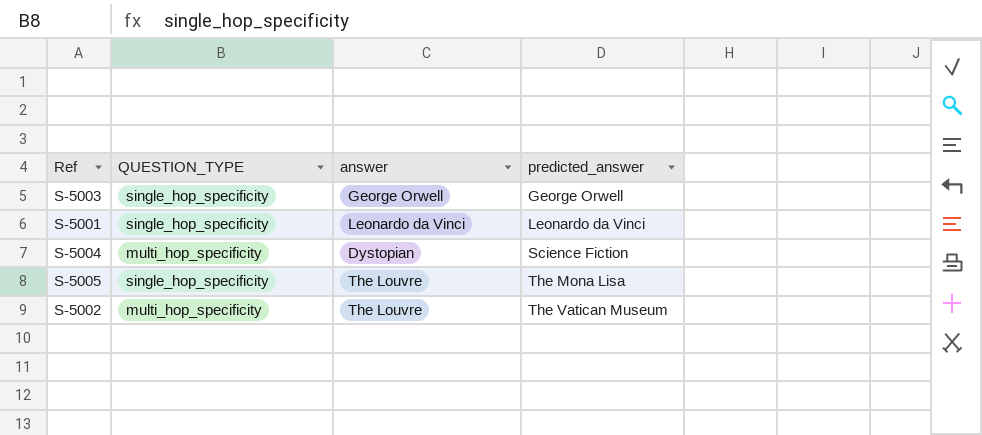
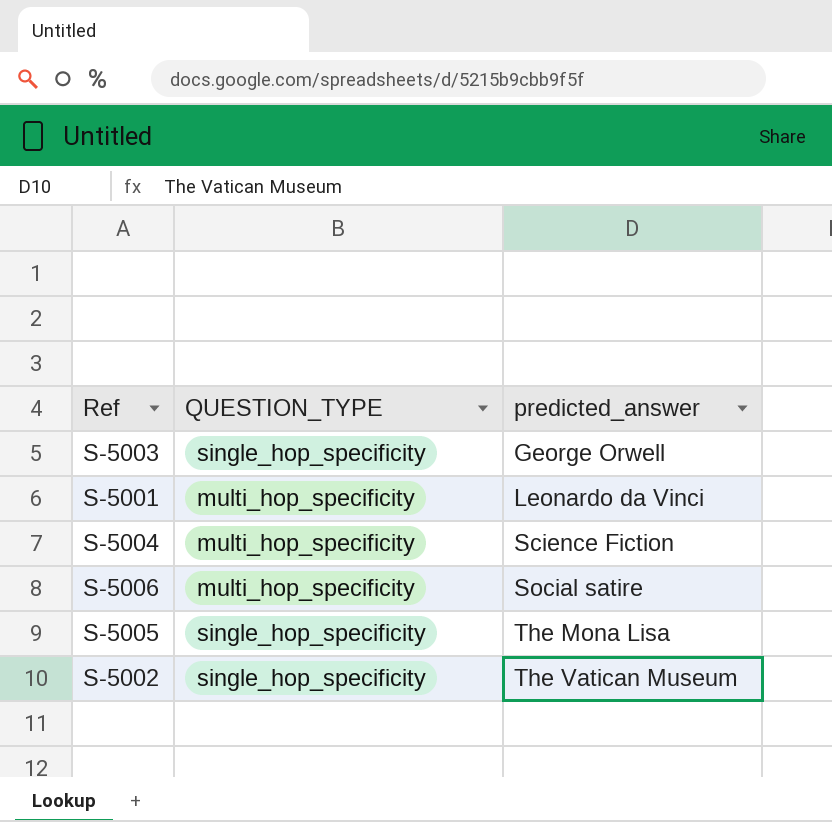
column answer | position: 3 -> none
S-5001 | QUESTION_TYPE: single_hop_specificity -> multi_hop_specificity
row S-5006: none -> multi_hop_specificity | Social satire
S-5002 | QUESTION_TYPE: multi_hop_specificity -> single_hop_specificity

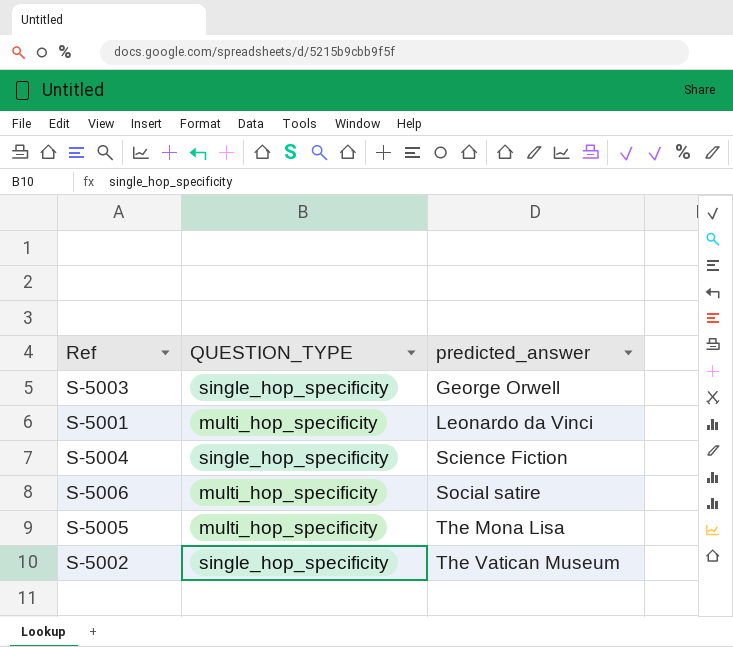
S-5004 | QUESTION_TYPE: multi_hop_specificity -> single_hop_specificity
S-5005 | QUESTION_TYPE: single_hop_specificity -> multi_hop_specificity

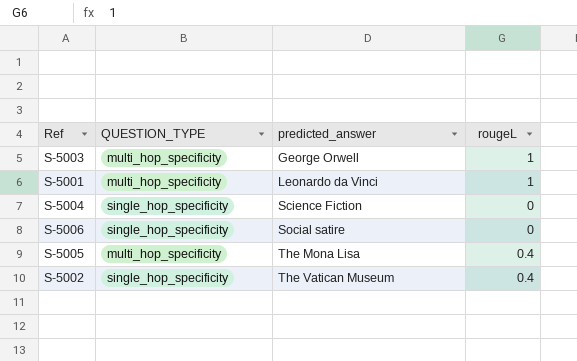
column rougeL | position: none -> 4
S-5003 | QUESTION_TYPE: single_hop_specificity -> multi_hop_specificity
S-5006 | QUESTION_TYPE: multi_hop_specificity -> single_hop_specificity

